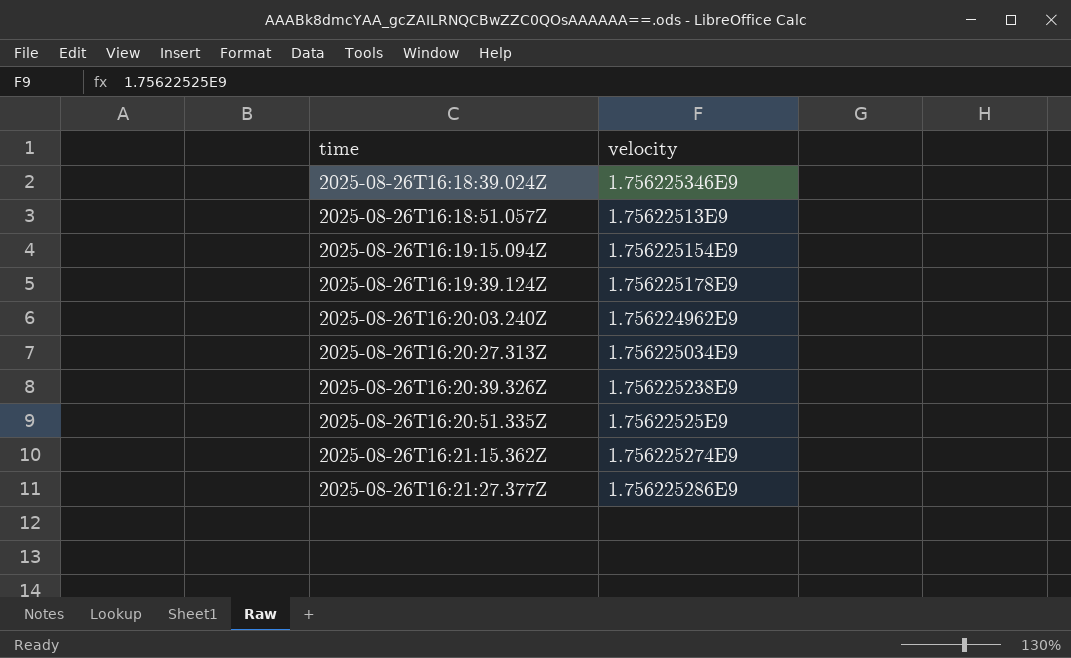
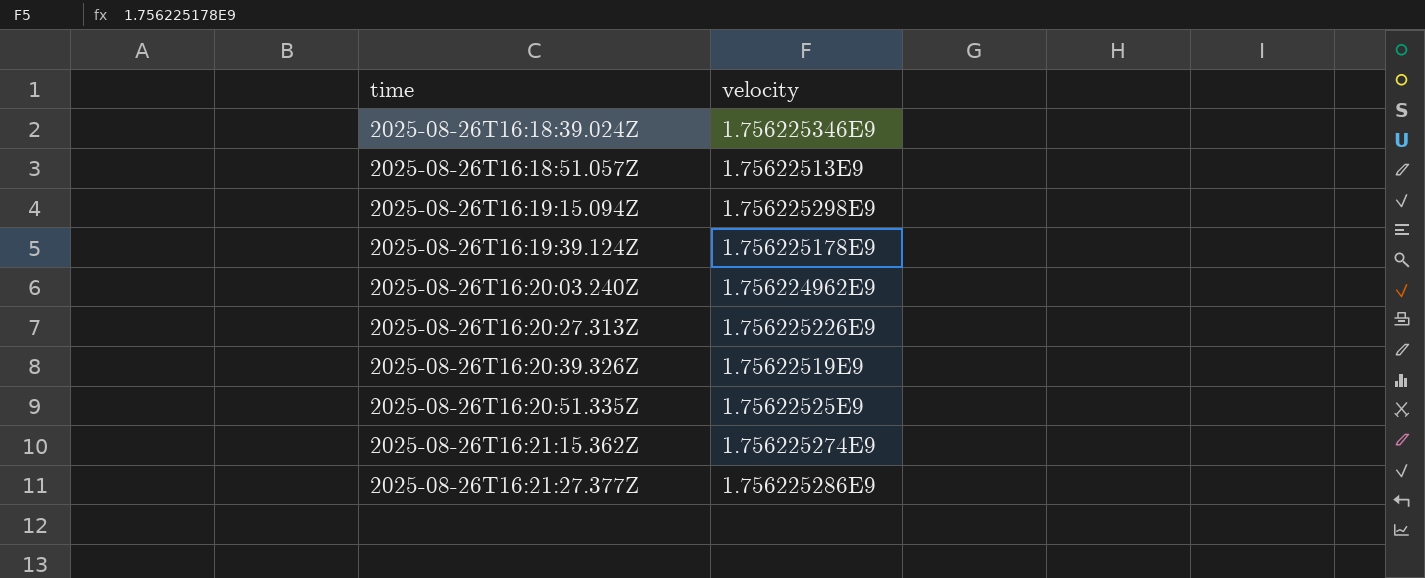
2025-08-26T16:19:15.094Z | velocity: 1.756225154E9 -> 1.756225298E9
2025-08-26T16:20:27.313Z | velocity: 1.756225034E9 -> 1.756225226E9
2025-08-26T16:20:39.326Z | velocity: 1.756225238E9 -> 1.75622519E9

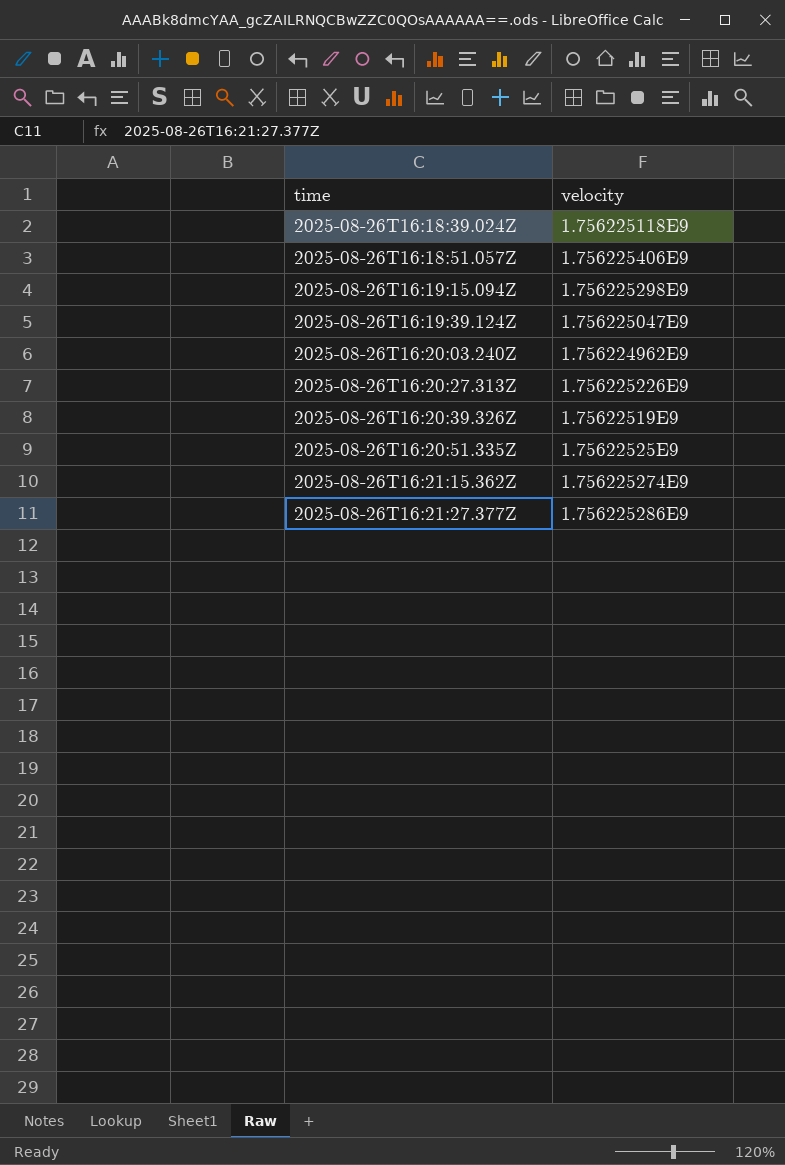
2025-08-26T16:18:39.024Z | velocity: 1.756225346E9 -> 1.756225118E9
2025-08-26T16:18:51.057Z | velocity: 1.75622513E9 -> 1.756225406E9
2025-08-26T16:19:39.124Z | velocity: 1.756225178E9 -> 1.756225047E9

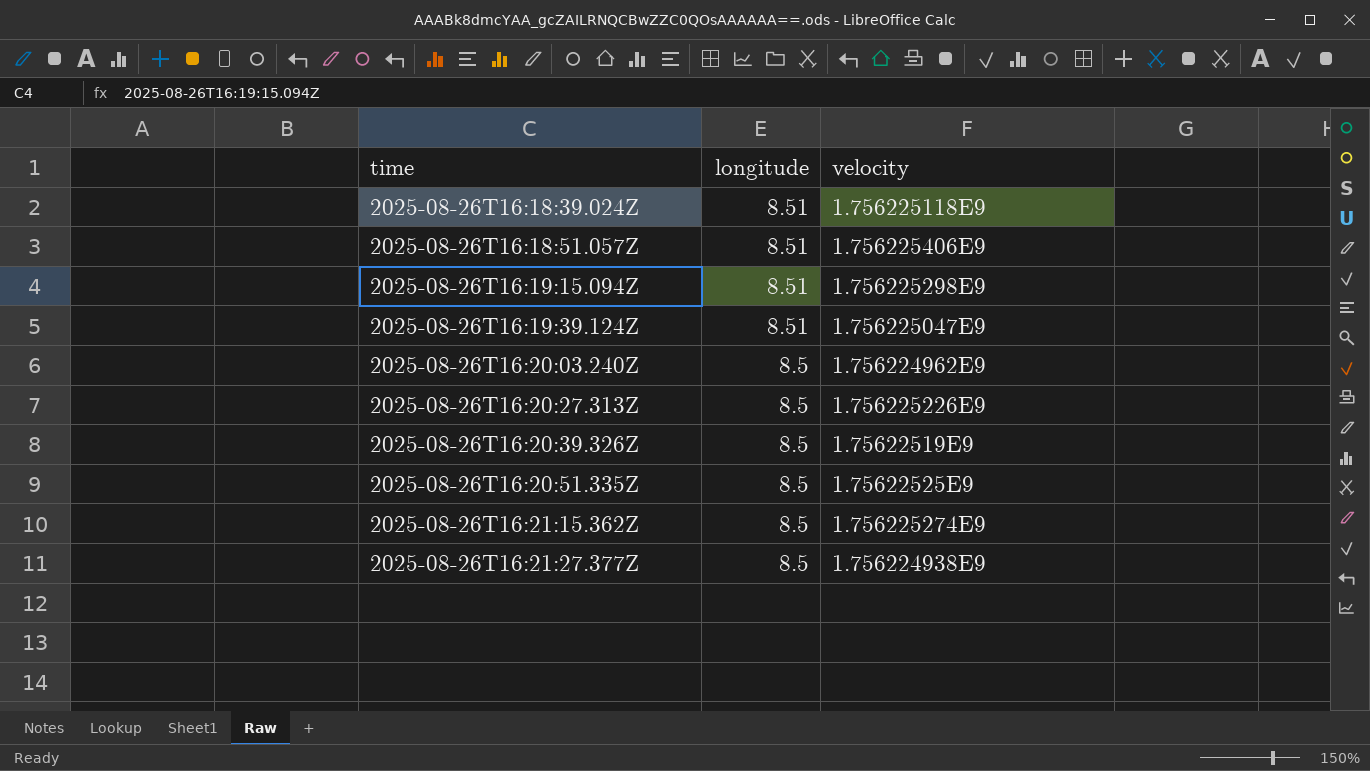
column longitude | position: none -> 2
2025-08-26T16:21:27.377Z | velocity: 1.756225286E9 -> 1.756224938E9

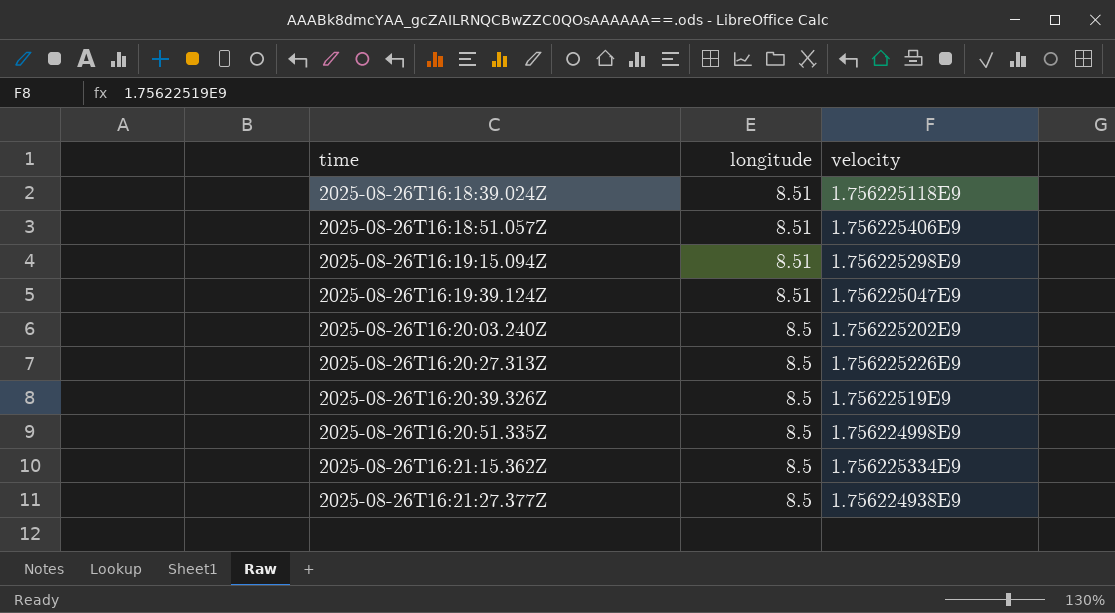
2025-08-26T16:20:03.240Z | velocity: 1.756224962E9 -> 1.756225202E9
2025-08-26T16:20:51.335Z | velocity: 1.75622525E9 -> 1.756224998E9
2025-08-26T16:21:15.362Z | velocity: 1.756225274E9 -> 1.756225334E9

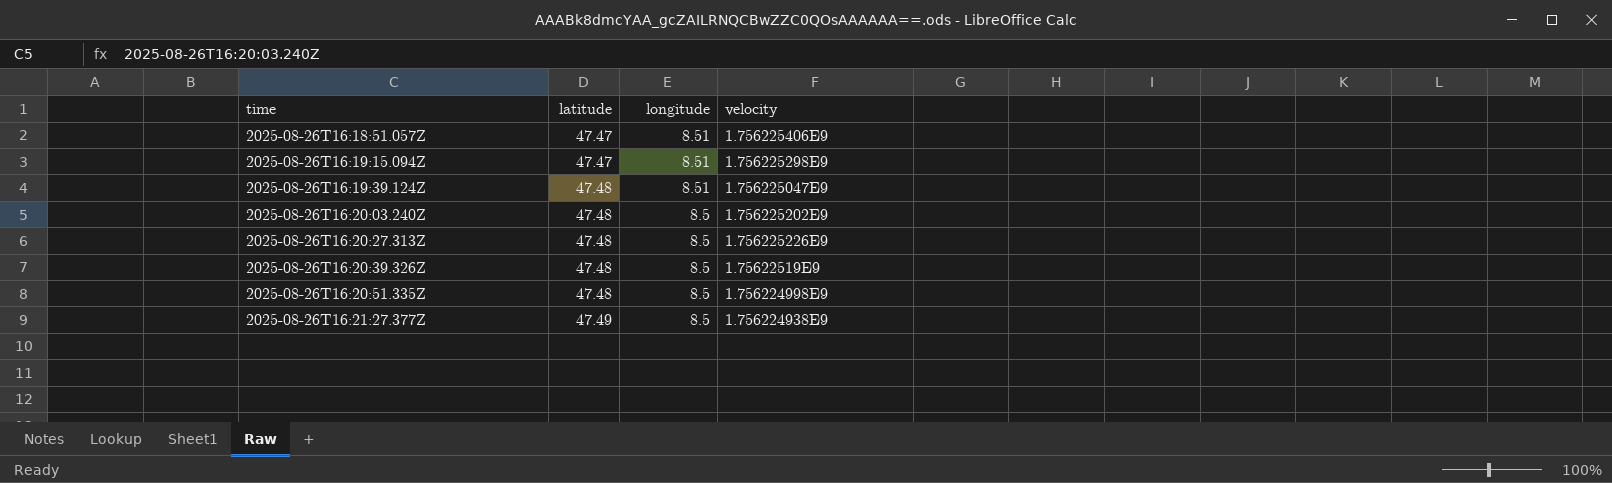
column latitude | position: none -> 2
row 2025-08-26T16:18:39.024Z: 8.51 | 1.756225118E9 -> none
row 2025-08-26T16:21:15.362Z: 8.5 | 1.756225334E9 -> none

